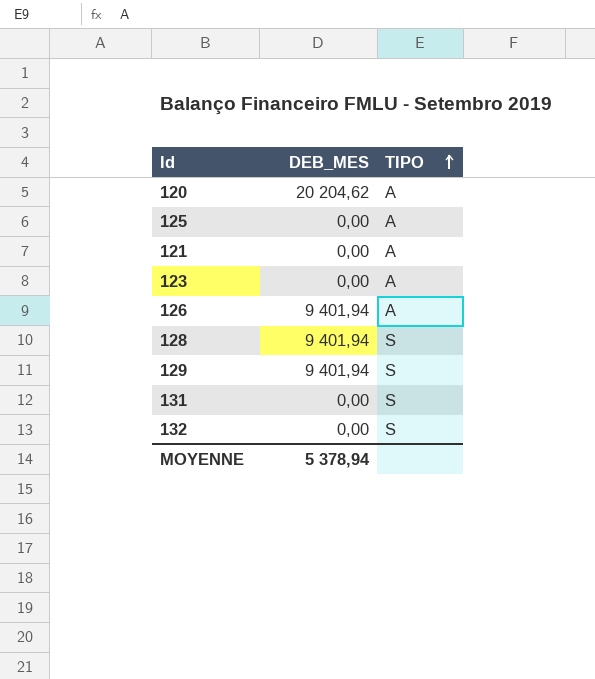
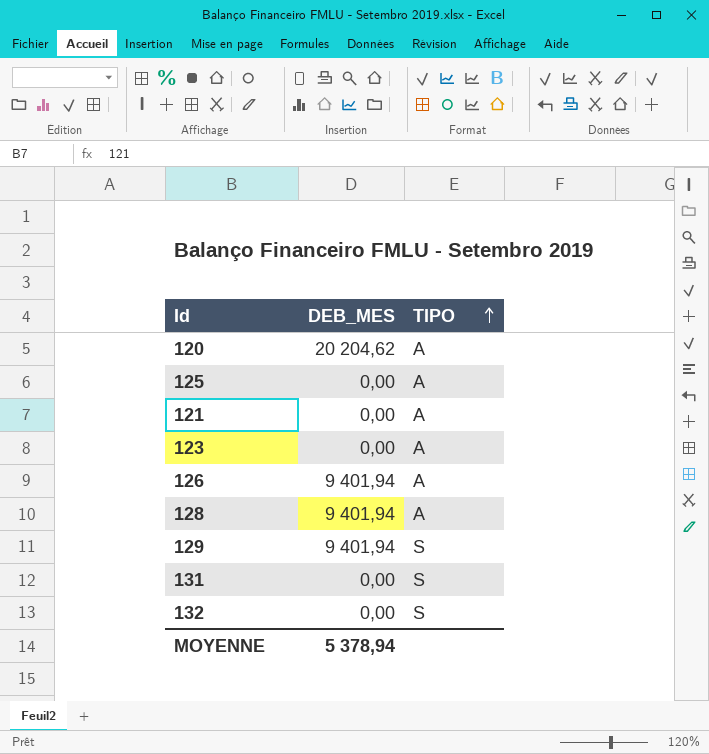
128 | TIPO: S -> A

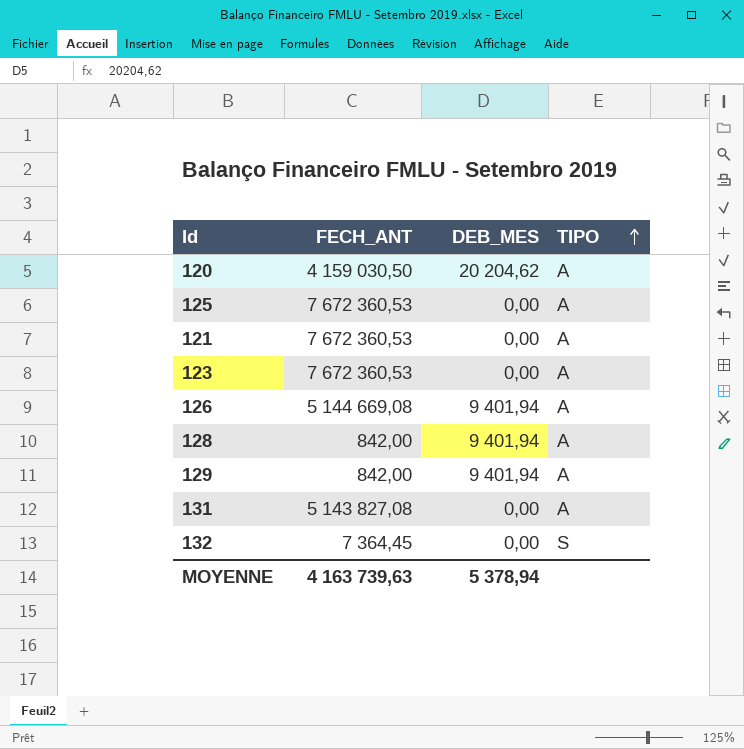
column FECH_ANT | position: none -> 2
129 | TIPO: S -> A
131 | TIPO: S -> A

